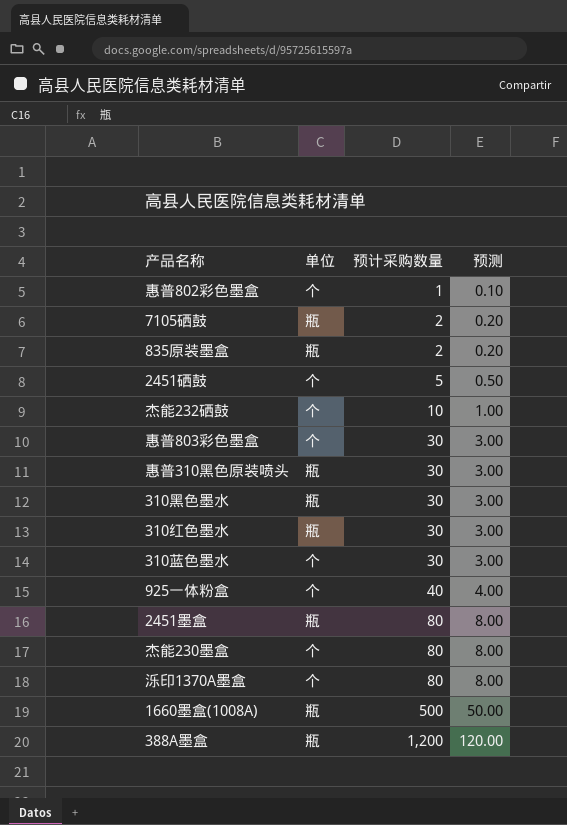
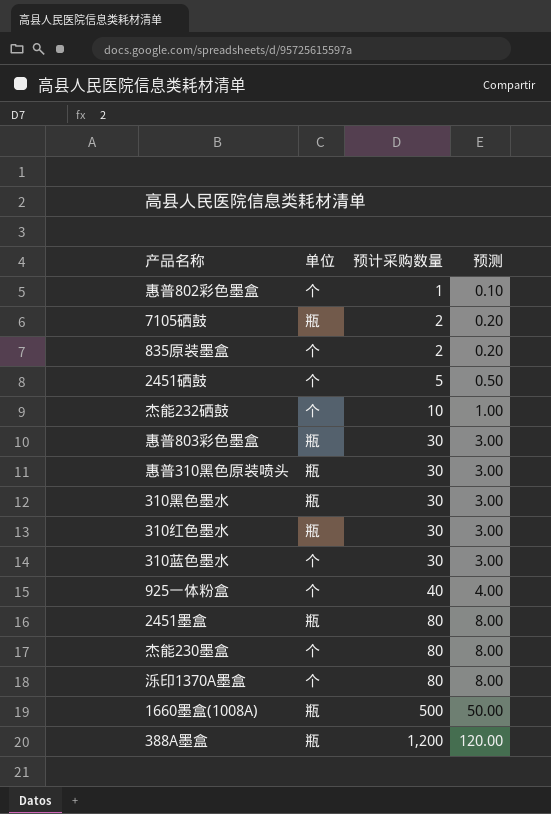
835原装墨盒 | 单位: 瓶 -> 个
惠普803彩色墨盒 | 单位: 个 -> 瓶

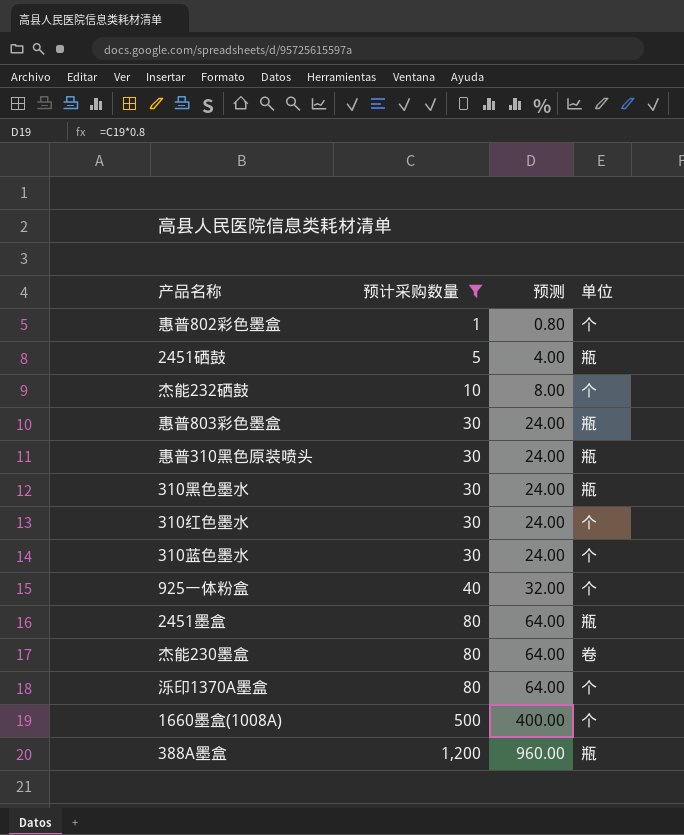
filter: none -> 预计采购数量 != 2
column 预测 | formula: [预计采购数量] * 0.1 -> [预计采购数量] * 0.8
column 单位 | position: 2 -> 4
2451硒鼓 | 单位: 个 -> 瓶
310红色墨水 | 单位: 瓶 -> 个
杰能230墨盒 | 单位: 个 -> 卷
1660墨盒(1008A) | 单位: 瓶 -> 个

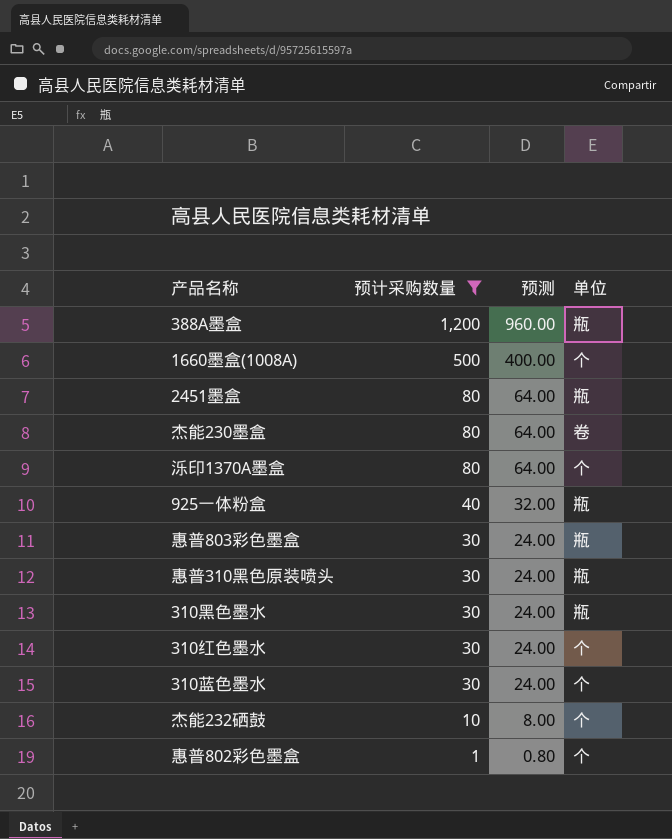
row order: 预计采购数量 ascending -> 预计采购数量 descending
row 2451硒鼓: 5 | 4.00 | 瓶 -> none
925一体粉盒 | 单位: 个 -> 瓶

